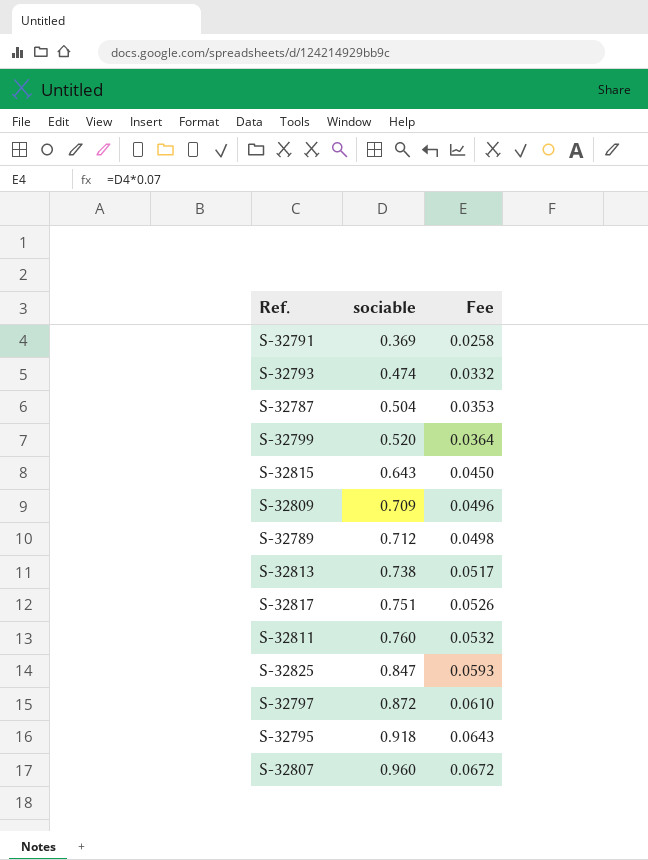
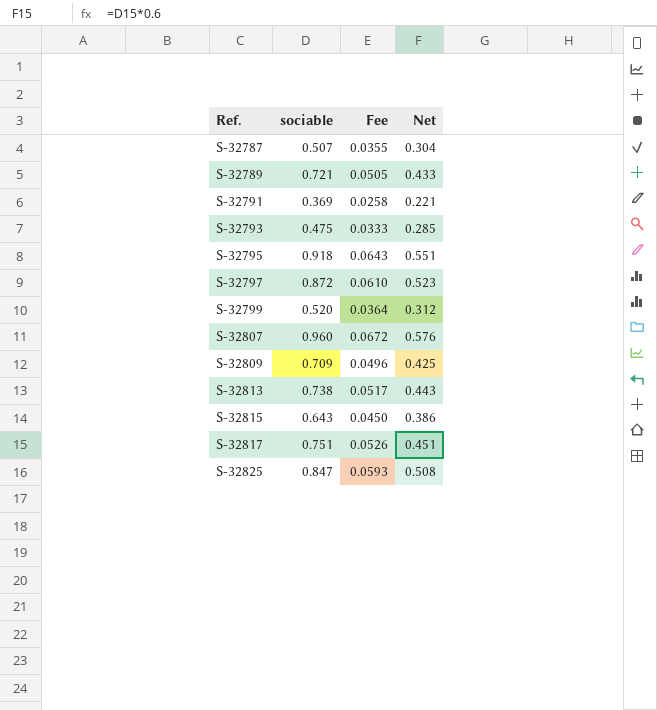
row order: sociable ascending -> Ref. ascending
column Net | formula: none -> [sociable] * 0.6
row S-32811: 0.760 | 0.0532 -> none
S-32787 | sociable: 0.504 -> 0.507
S-32787 | Fee: 0.0353 -> 0.0355
S-32789 | sociable: 0.712 -> 0.721
S-32789 | Fee: 0.0498 -> 0.0505
S-32793 | sociable: 0.474 -> 0.475
S-32793 | Fee: 0.0332 -> 0.0333

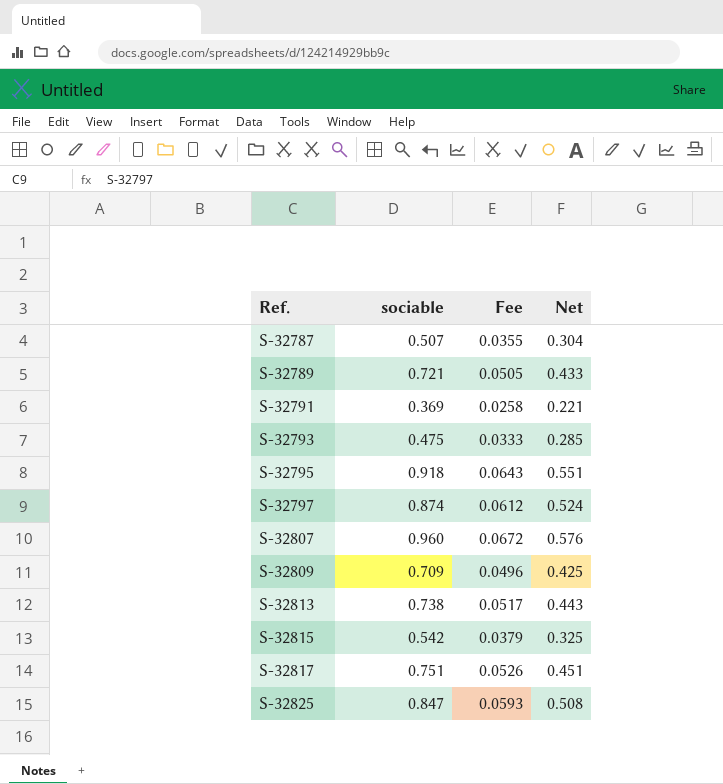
row S-32799: 0.520 | 0.0364 | 0.312 -> none
S-32797 | sociable: 0.872 -> 0.874
S-32797 | Fee: 0.0610 -> 0.0612
S-32797 | Net: 0.523 -> 0.524
S-32815 | sociable: 0.643 -> 0.542
S-32815 | Fee: 0.0450 -> 0.0379
S-32815 | Net: 0.386 -> 0.325

